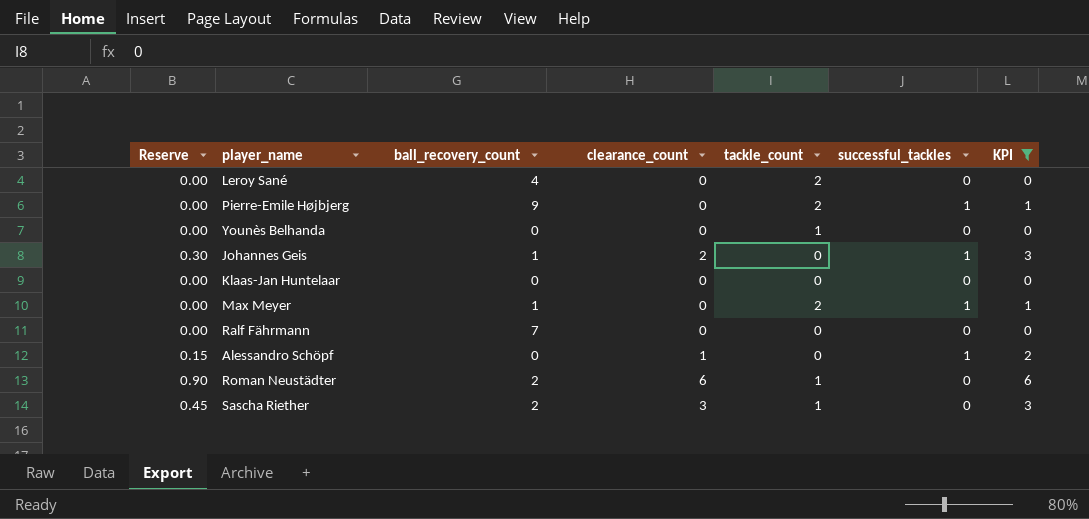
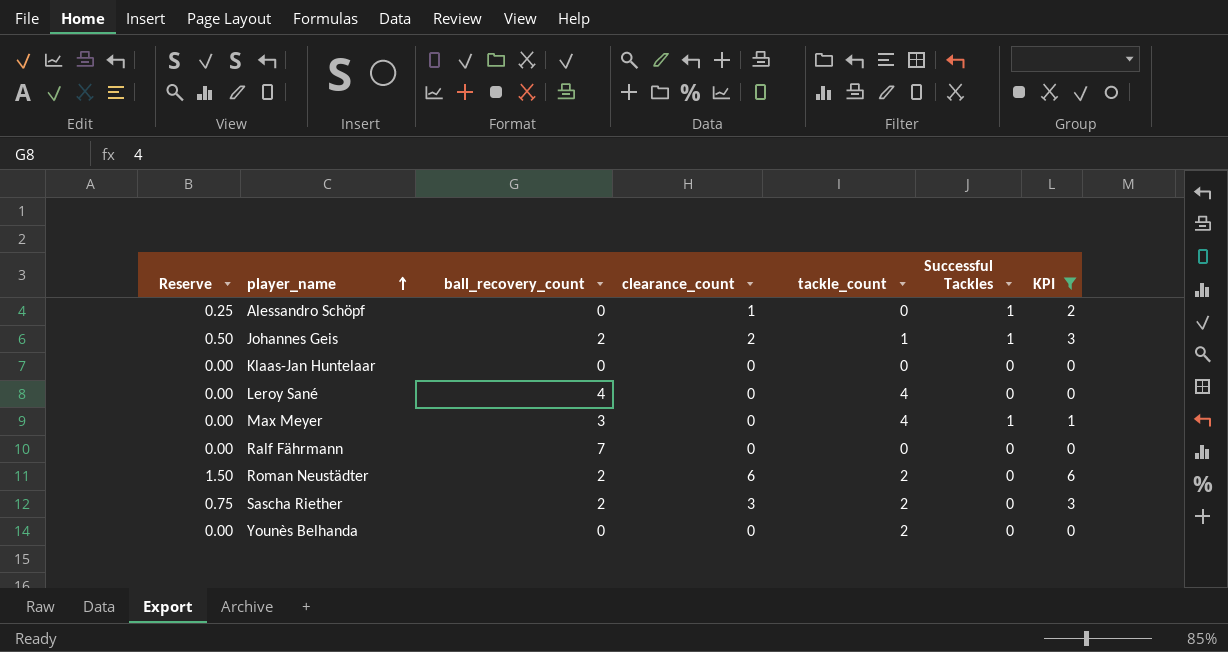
row order: none -> player_name ascending
column Reserve | formula: [clearance_count] * 0.15 -> [clearance_count] * 0.25
column name: successful_tackles -> Successful Tackles
row Pierre-Emile Højbjerg: 0.00 | 9 | 0 | 2 | 1 | 1 -> none
Johannes Geis | ball_recovery_count: 1 -> 2
Johannes Geis | tackle_count: 0 -> 1
Leroy Sané | tackle_count: 2 -> 4
Max Meyer | ball_recovery_count: 1 -> 3
Max Meyer | tackle_count: 2 -> 4
Roman Neustädter | tackle_count: 1 -> 2
Sascha Riether | tackle_count: 1 -> 2
Younès Belhanda | tackle_count: 1 -> 2

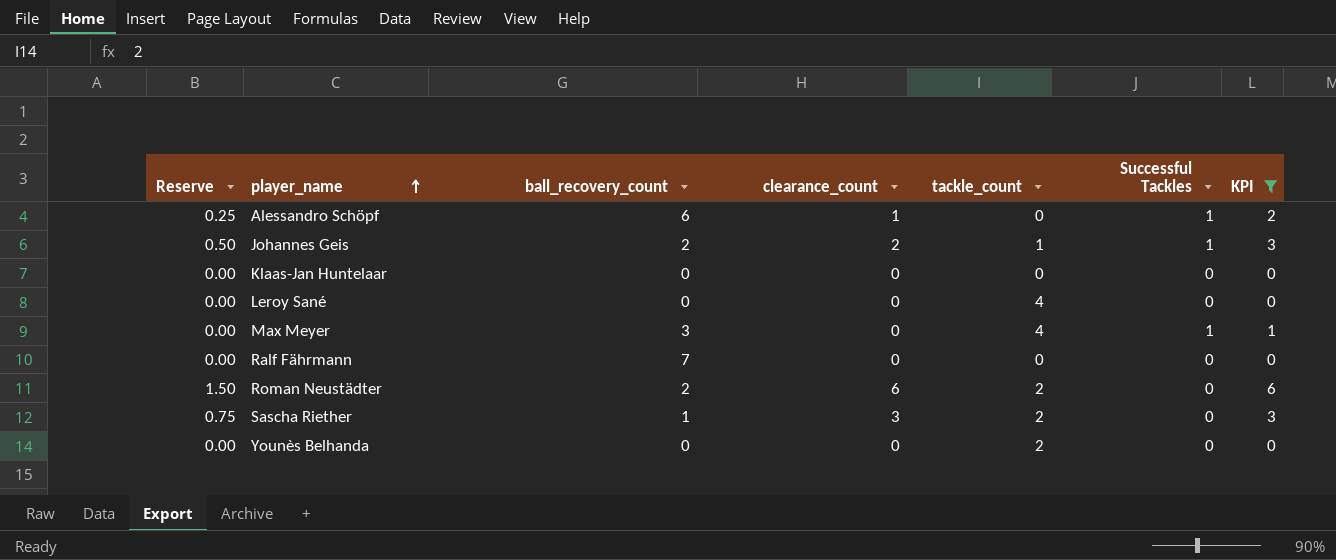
Alessandro Schöpf | ball_recovery_count: 0 -> 6
Leroy Sané | ball_recovery_count: 4 -> 0
Sascha Riether | ball_recovery_count: 2 -> 1

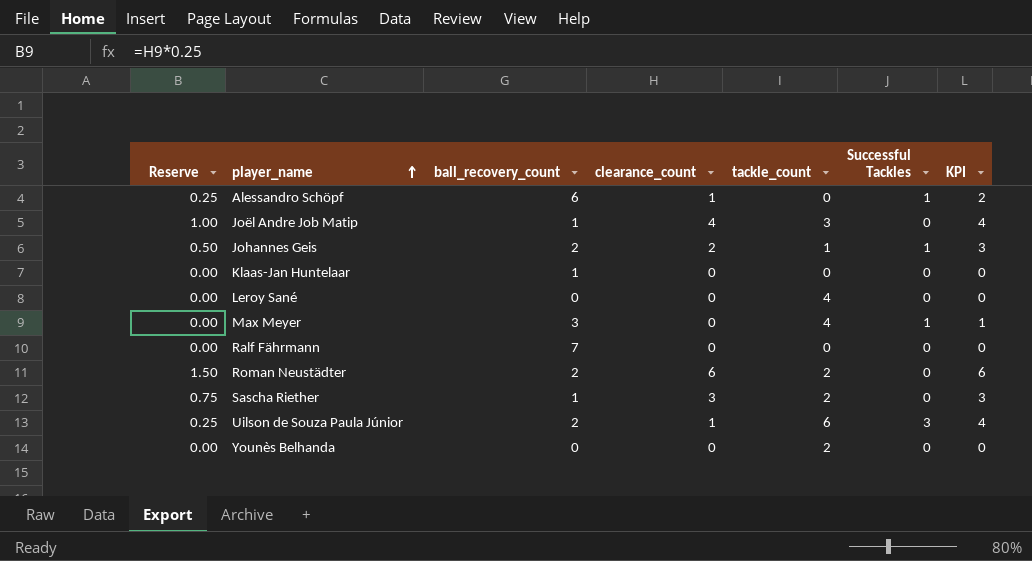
filter: KPI != 4 -> none
Klaas-Jan Huntelaar | ball_recovery_count: 0 -> 1

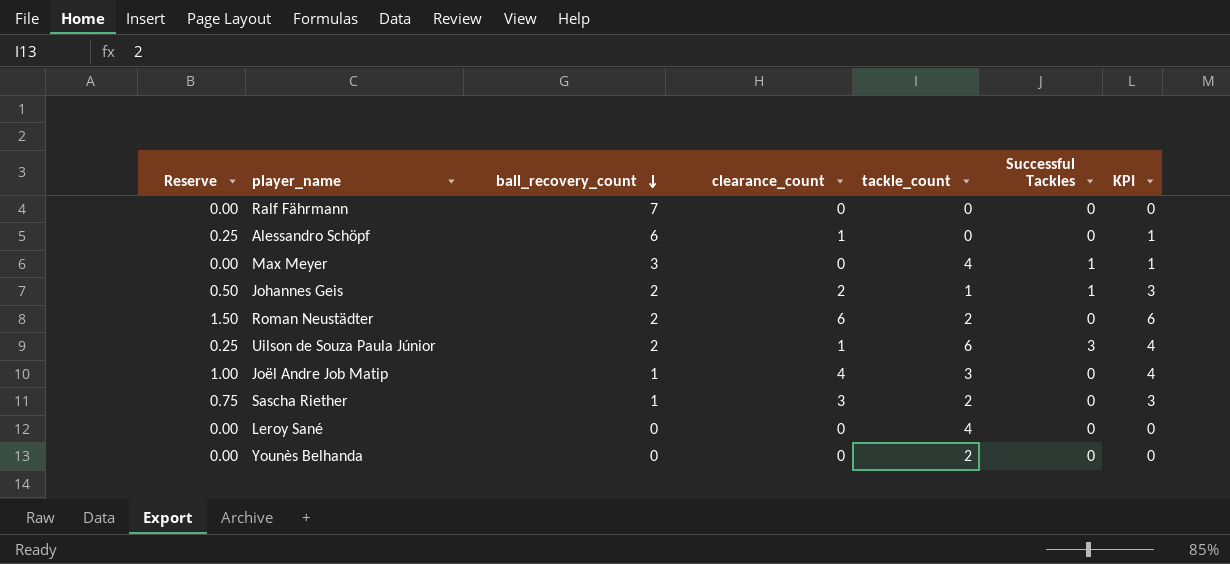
row order: player_name ascending -> ball_recovery_count descending
row Klaas-Jan Huntelaar: 0.00 | 1 | 0 | 0 | 0 | 0 -> none
Alessandro Schöpf | Successful Tackles: 1 -> 0
Alessandro Schöpf | KPI: 2 -> 1

